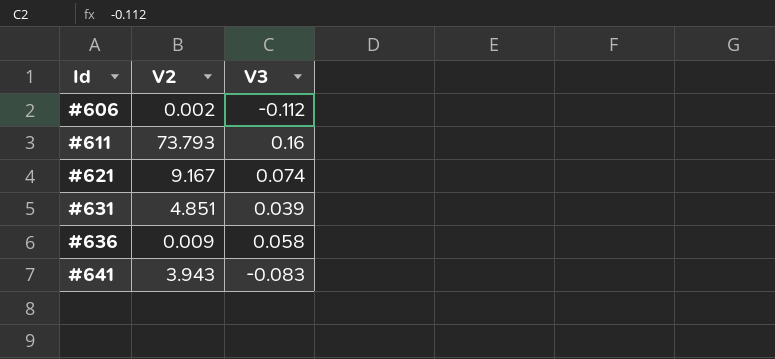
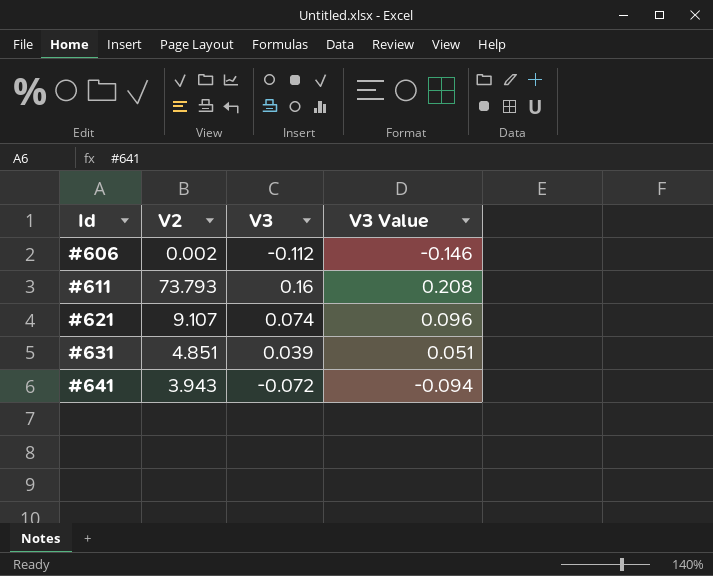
column V3 Value | formula: none -> [V3] * 1.3
row #636: 0.009 | 0.058 -> none
#621 | V2: 9.167 -> 9.107
#641 | V3: -0.083 -> -0.072

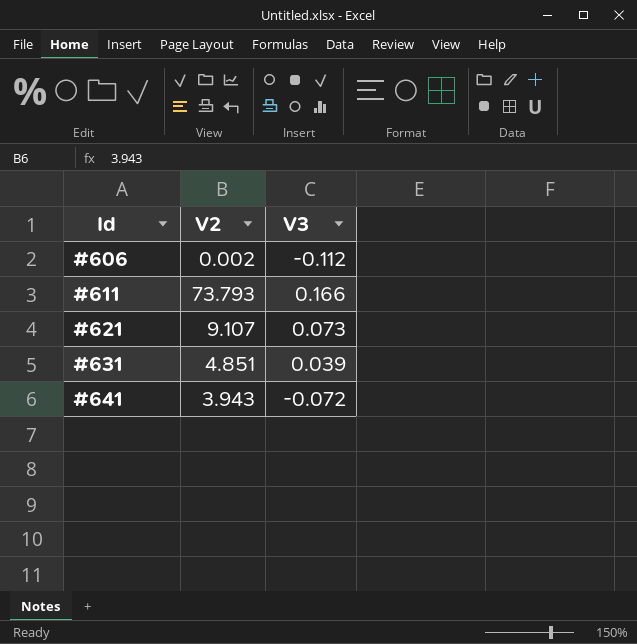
column V3 Value | formula: [V3] * 1.3 -> none
#611 | V3: 0.16 -> 0.166
#621 | V3: 0.074 -> 0.073

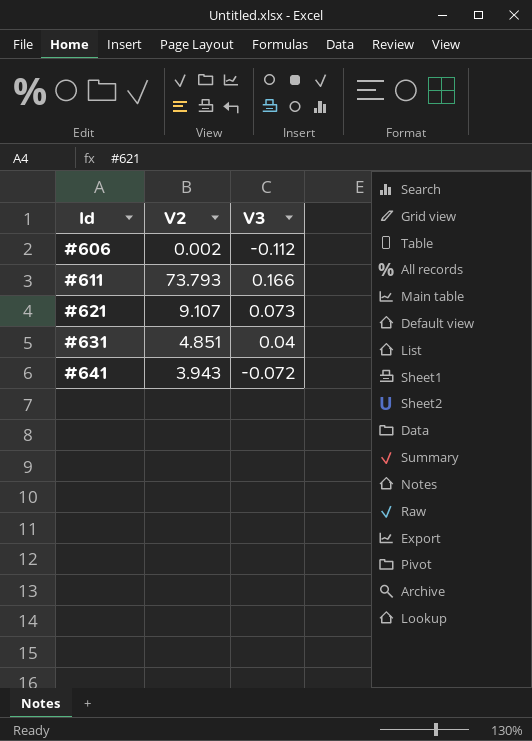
#631 | V3: 0.039 -> 0.04

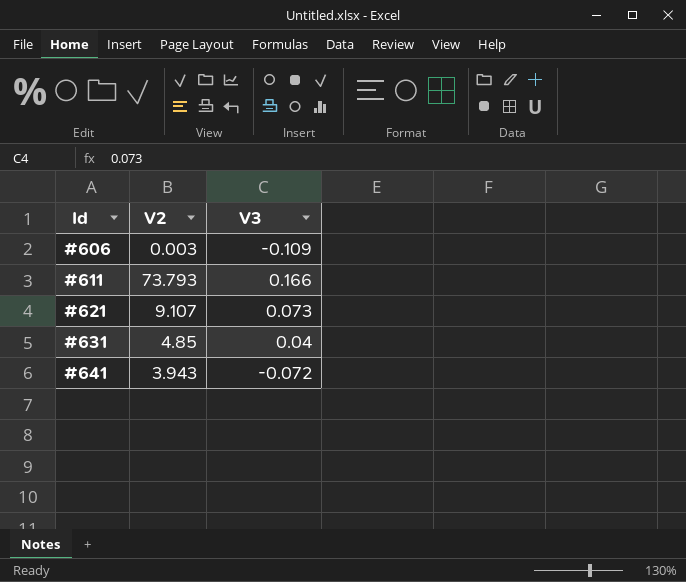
#606 | V2: 0.002 -> 0.003
#606 | V3: -0.112 -> -0.109
#631 | V2: 4.851 -> 4.85

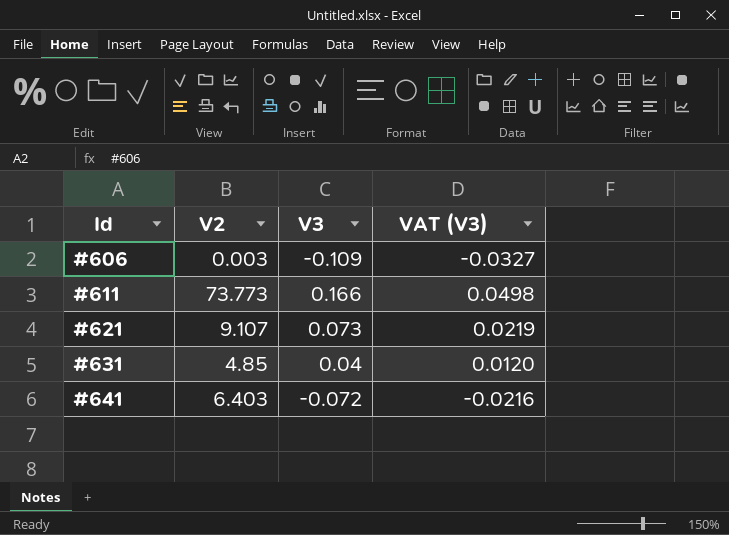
column VAT (V3) | formula: none -> [V3] * 0.3
#611 | V2: 73.793 -> 73.773
#641 | V2: 3.943 -> 6.403

